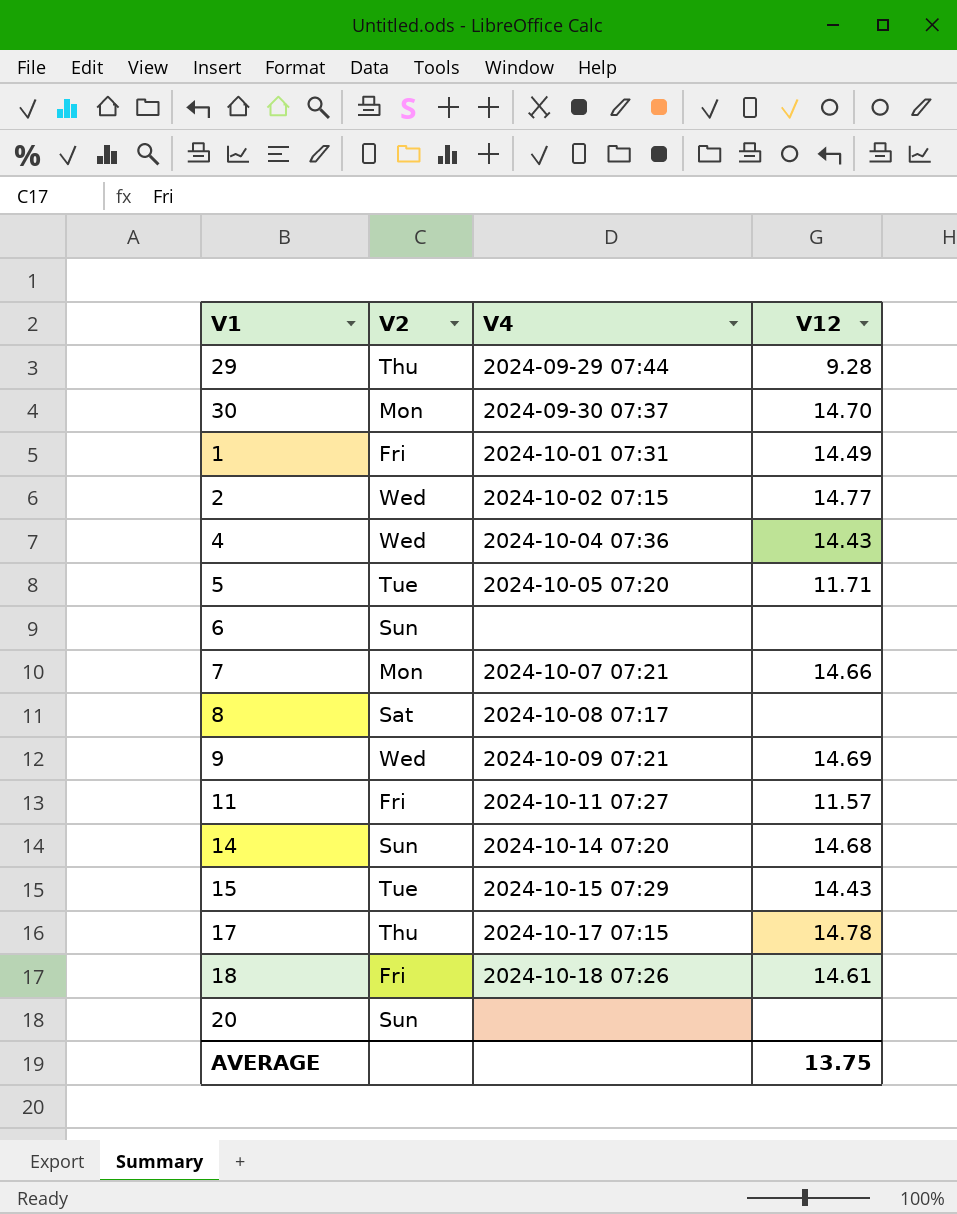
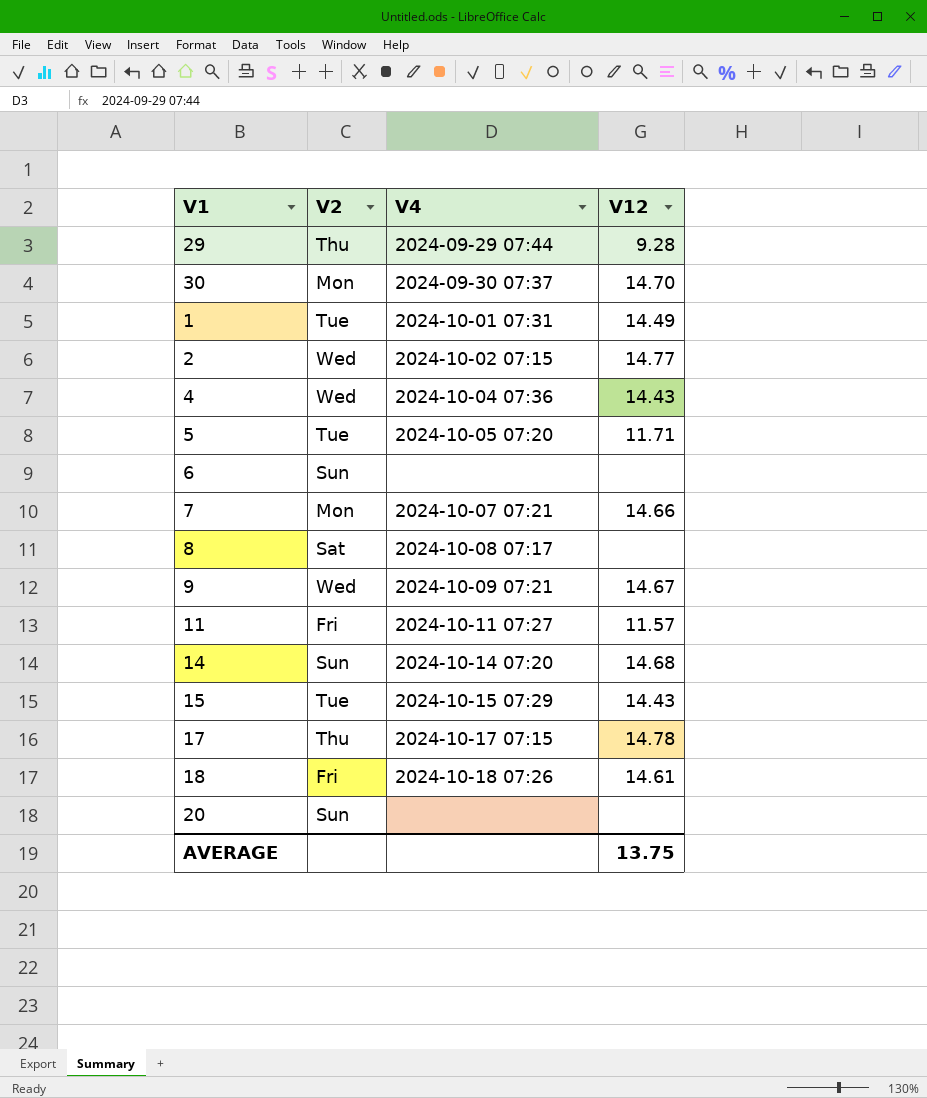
1 | V2: Fri -> Tue
9 | V12: 14.69 -> 14.67

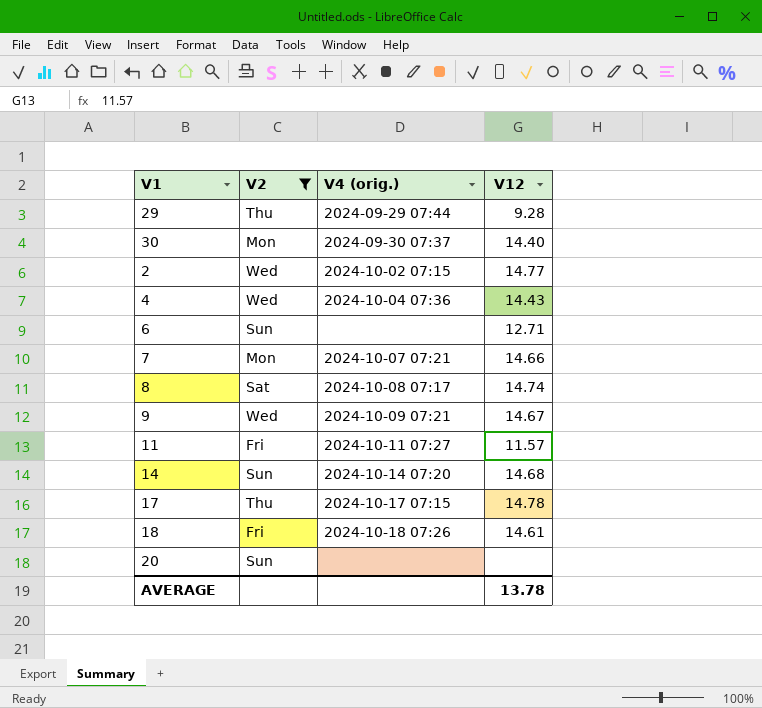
filter: none -> V2 != Tue
column name: V4 -> V4 (orig.)
30 | V12: 14.70 -> 14.40
6 | V12: none -> 12.71
8 | V12: none -> 14.74
AVERAGE | V12: 13.75 -> 13.78

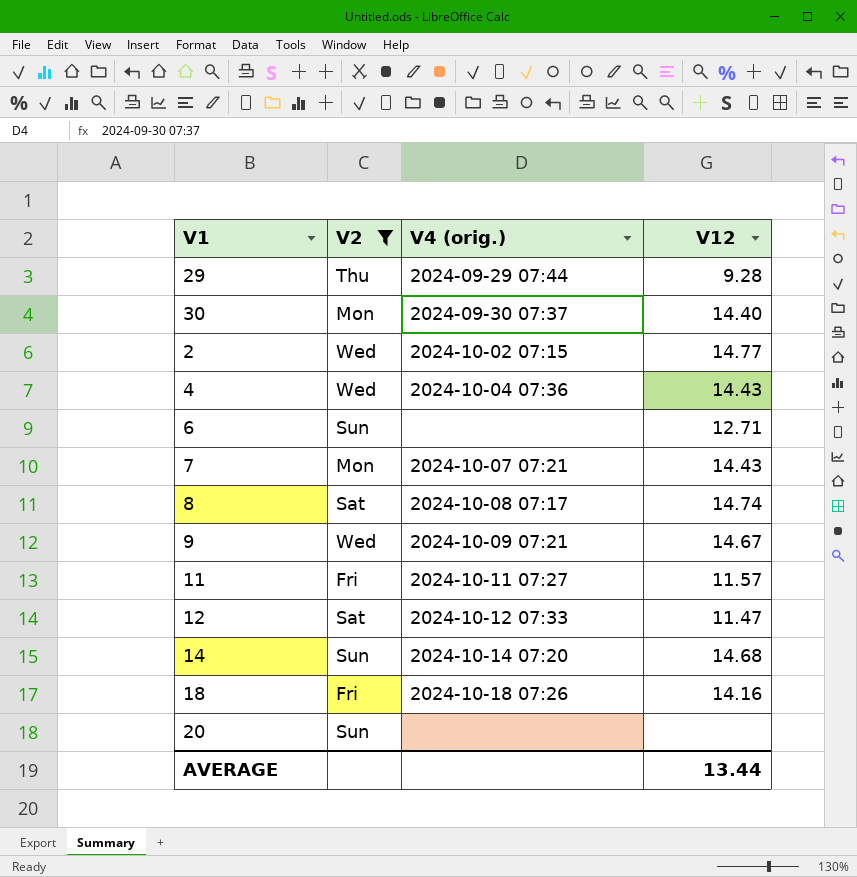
row 17: Thu | 2024-10-17 07:15 | 14.78 -> none
7 | V12: 14.66 -> 14.43
row 12: none -> Sat | 2024-10-12 07:33 | 11.47
18 | V12: 14.61 -> 14.16
AVERAGE | V12: 13.78 -> 13.44

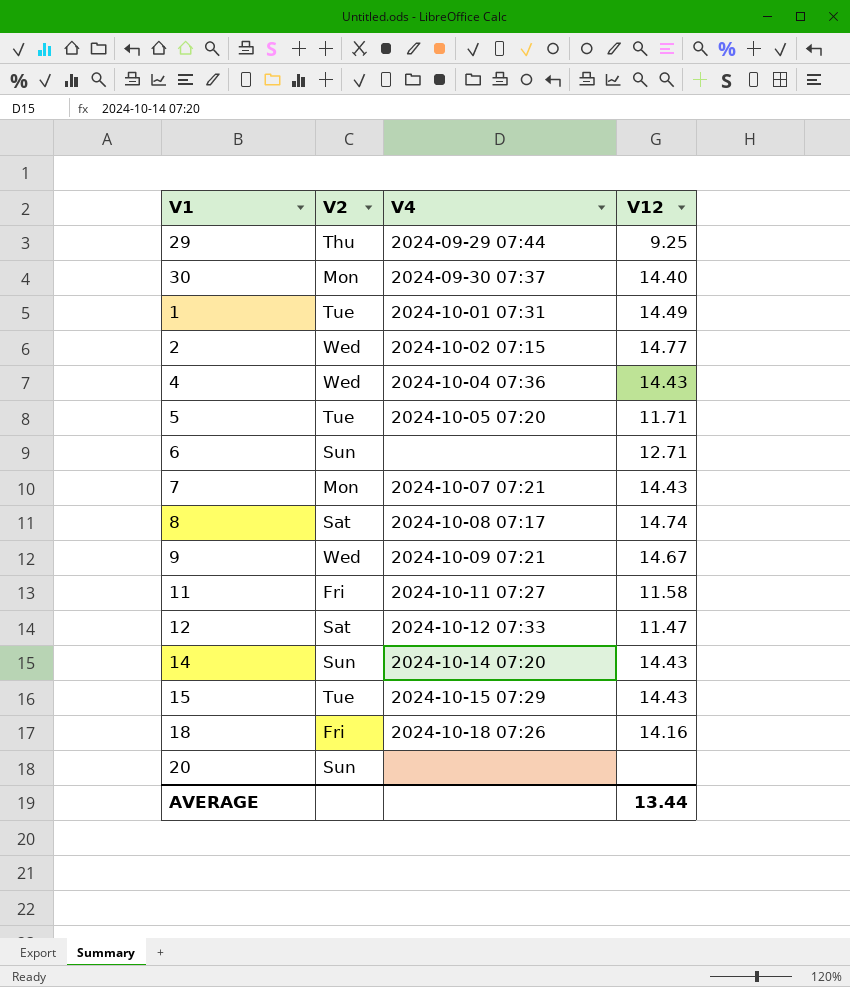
filter: V2 != Tue -> none
column name: V4 (orig.) -> V4
29 | V12: 9.28 -> 9.25
11 | V12: 11.57 -> 11.58
14 | V12: 14.68 -> 14.43

